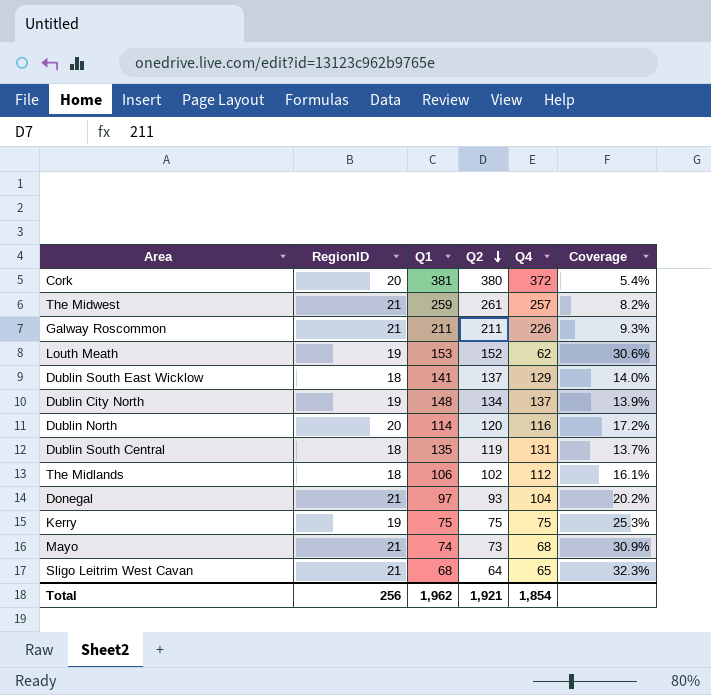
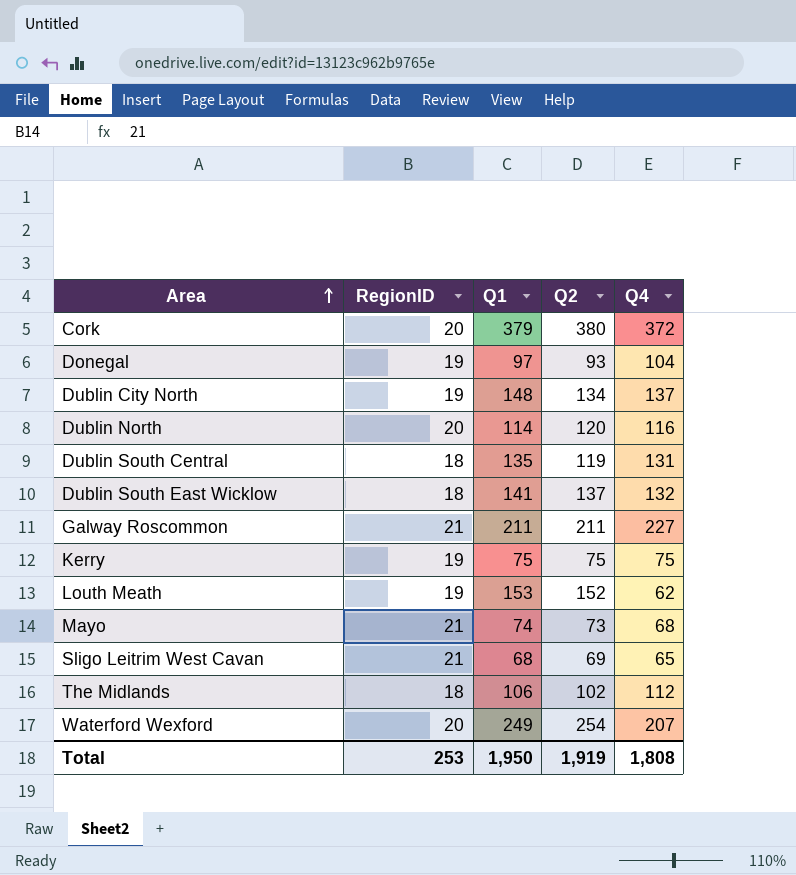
row order: Q2 descending -> Area ascending
column Coverage | formula: [RegionID] / [Q4] -> none
row The Midwest: 21 | 259 | 261 | 257 | 8.2% -> none
Cork | Q1: 381 -> 379
Donegal | RegionID: 21 -> 19
Dublin South East Wicklow | Q4: 129 -> 132
Galway Roscommon | Q4: 226 -> 227
Sligo Leitrim West Cavan | Q2: 64 -> 69
row Waterford Wexford: none -> 20 | 249 | 254 | 207
Total | RegionID: 256 -> 253
Total | Q1: 1,962 -> 1,950
Total | Q2: 1,921 -> 1,919
Total | Q4: 1,854 -> 1,808

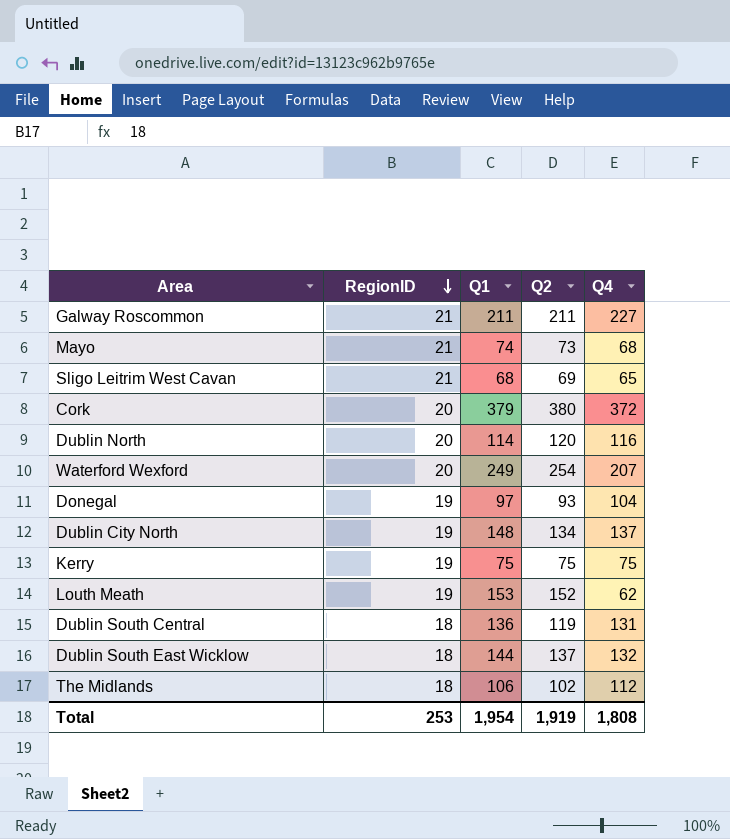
row order: Area ascending -> RegionID descending
Dublin South Central | Q1: 135 -> 136
Dublin South East Wicklow | Q1: 141 -> 144
Total | Q1: 1,950 -> 1,954

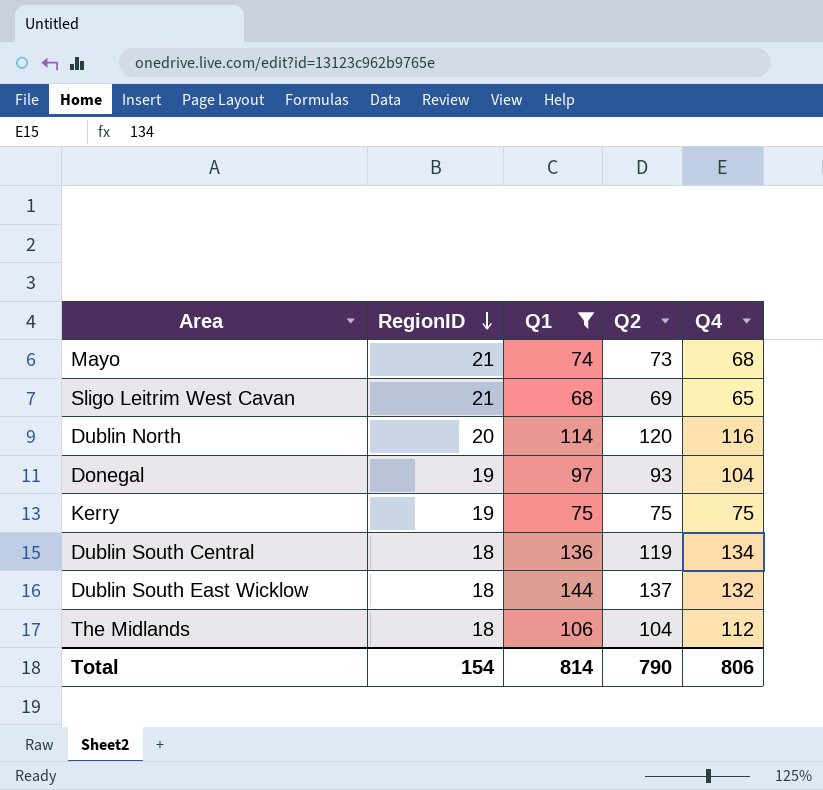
filter: none -> Q1 <= 144
Dublin South Central | Q4: 131 -> 134
The Midlands | Q2: 102 -> 104
Total | RegionID: 253 -> 154
Total | Q1: 1,954 -> 814
Total | Q2: 1,919 -> 790
Total | Q4: 1,808 -> 806

